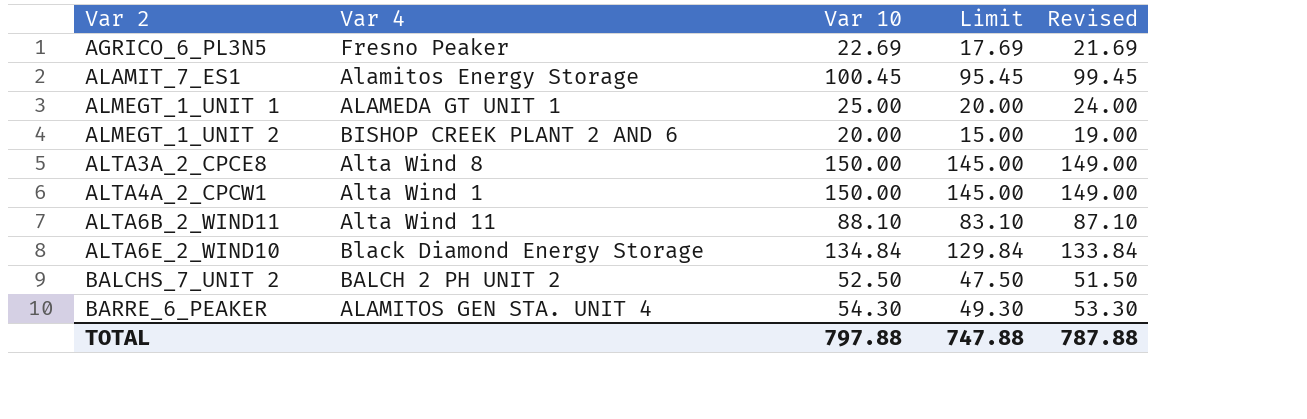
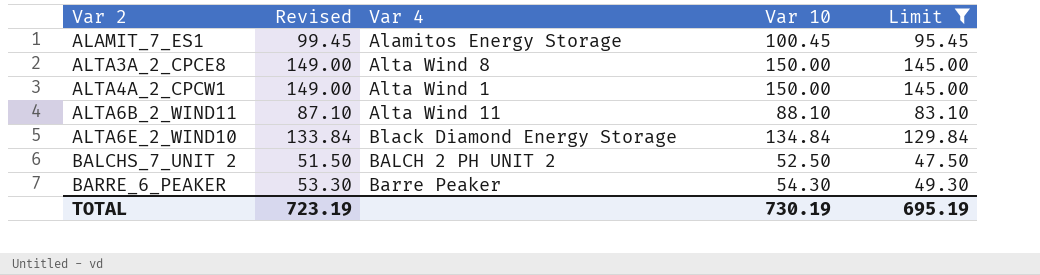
filter: none -> Limit >= 47.50
column Revised | position: 5 -> 2
BARRE_6_PEAKER | Var 4: ALAMITOS GEN STA. UNIT 4 -> Barre Peaker
TOTAL | Revised: 787.88 -> 723.19
TOTAL | Var 10: 797.88 -> 730.19
TOTAL | Limit: 747.88 -> 695.19

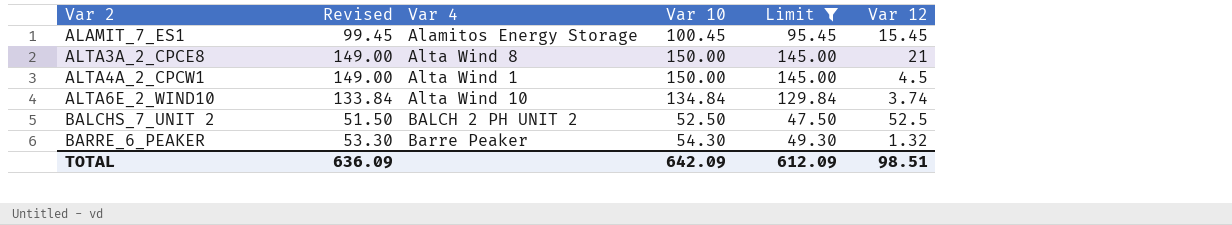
column Var 12 | position: none -> 6
row ALTA6B_2_WIND11: 87.10 | Alta Wind 11 | 88.10 | 83.10 -> none
ALTA6E_2_WIND10 | Var 4: Black Diamond Energy Storage -> Alta Wind 10
TOTAL | Revised: 723.19 -> 636.09
TOTAL | Var 10: 730.19 -> 642.09
TOTAL | Limit: 695.19 -> 612.09

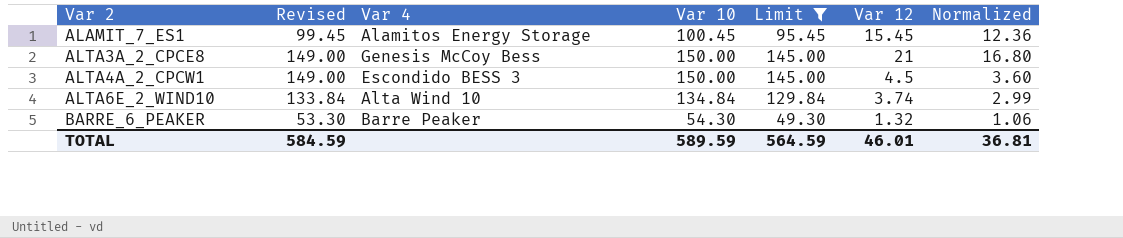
column Normalized | formula: none -> [Var 12] * 0.8
row BALCHS_7_UNIT 2: 51.50 | BALCH 2 PH UNIT 2 | 52.50 | 47.50 | 52.5 -> none
ALTA3A_2_CPCE8 | Var 4: Alta Wind 8 -> Genesis McCoy Bess
ALTA4A_2_CPCW1 | Var 4: Alta Wind 1 -> Escondido BESS 3
TOTAL | Revised: 636.09 -> 584.59
TOTAL | Var 10: 642.09 -> 589.59
TOTAL | Limit: 612.09 -> 564.59
TOTAL | Var 12: 98.51 -> 46.01

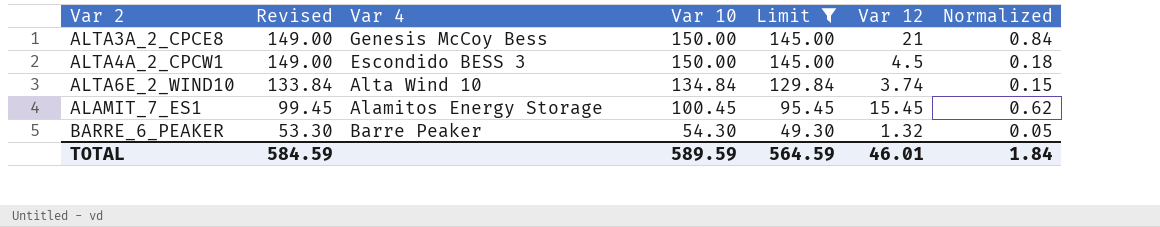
row order: Var 2 ascending -> Revised descending
column Normalized | formula: [Var 12] * 0.8 -> [Var 12] * 0.04
TOTAL | Normalized: 36.81 -> 1.84

